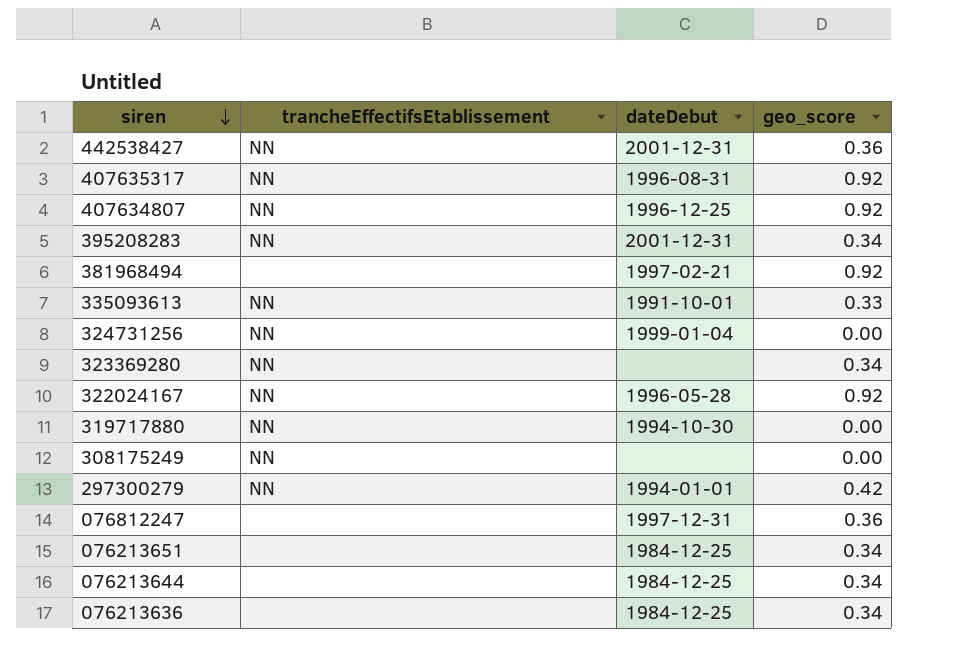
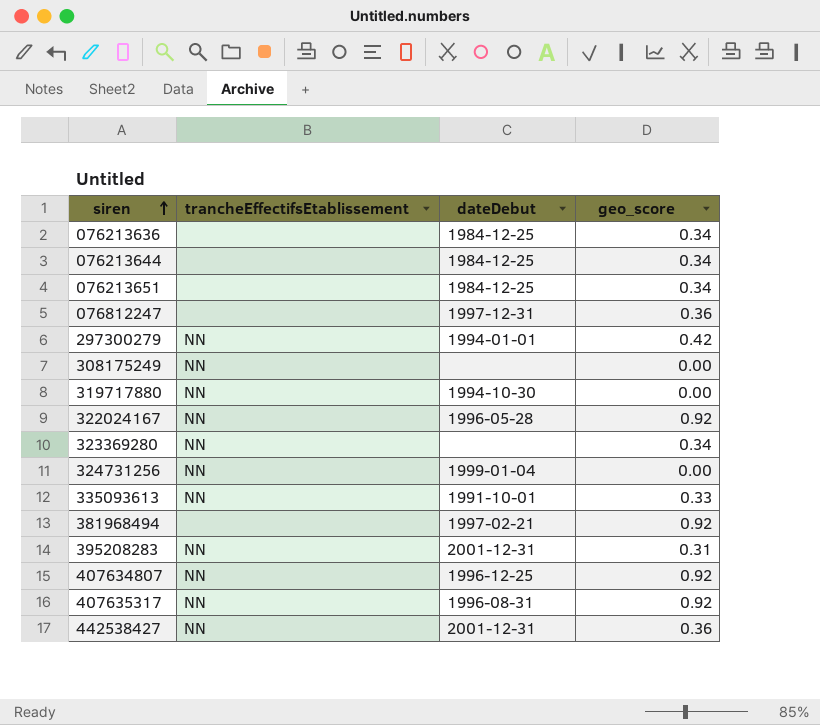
row order: siren descending -> siren ascending
395208283 | geo_score: 0.34 -> 0.31

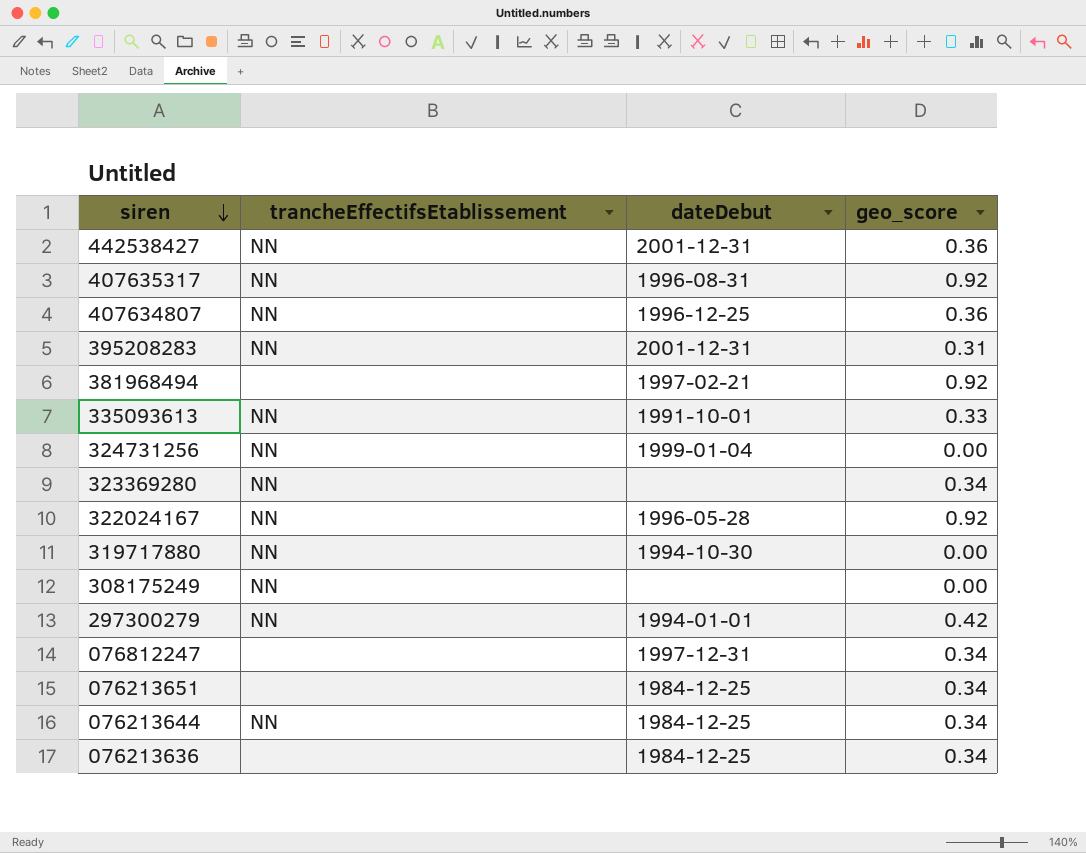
row order: siren ascending -> siren descending
407634807 | geo_score: 0.92 -> 0.36
076812247 | geo_score: 0.36 -> 0.34
076213644 | trancheEffectifsEtablissement: none -> NN

